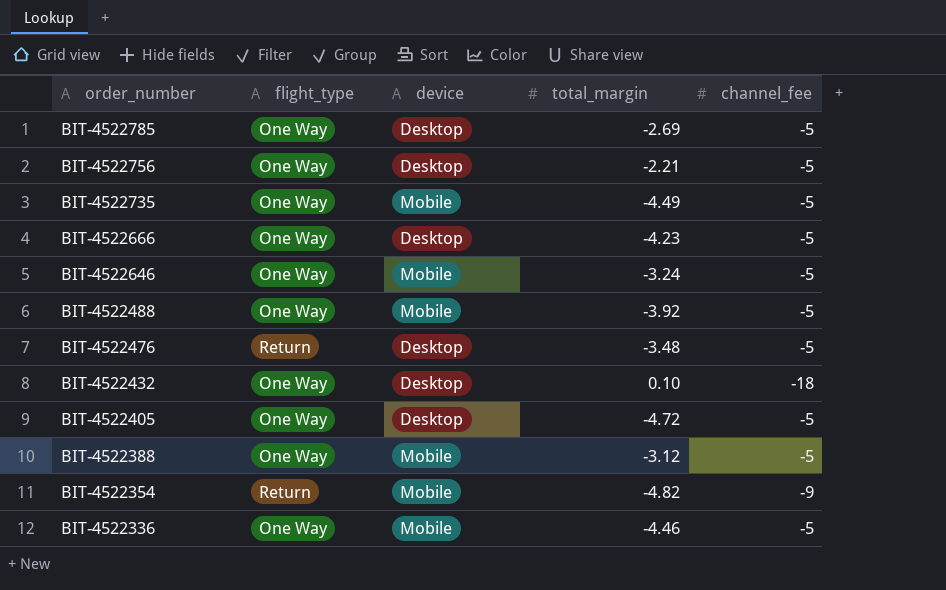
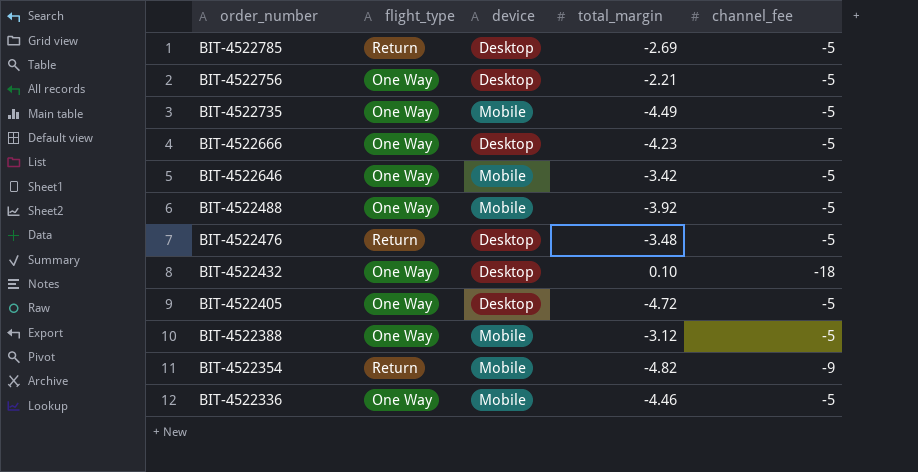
BIT-4522785 | flight_type: One Way -> Return
BIT-4522646 | total_margin: -3.24 -> -3.42

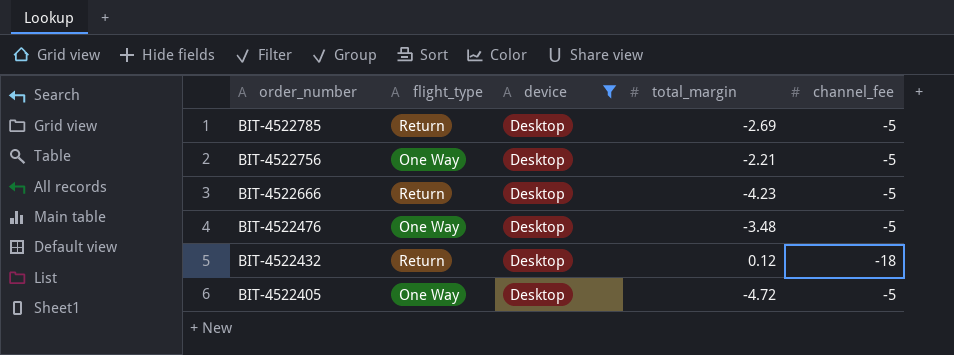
filter: none -> device = Desktop
BIT-4522666 | flight_type: One Way -> Return
BIT-4522476 | flight_type: Return -> One Way
BIT-4522432 | flight_type: One Way -> Return
BIT-4522432 | total_margin: 0.10 -> 0.12

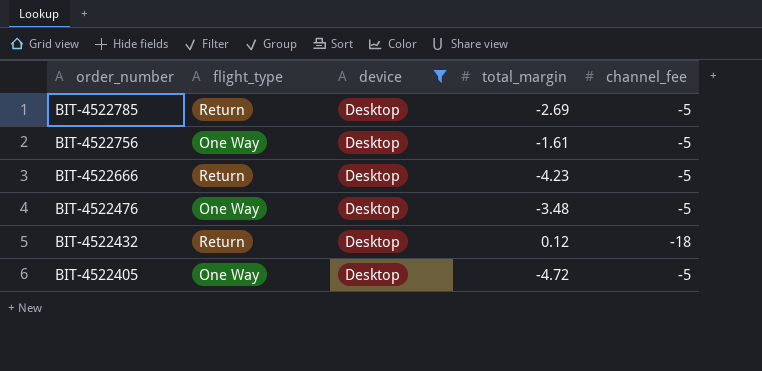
BIT-4522756 | total_margin: -2.21 -> -1.61

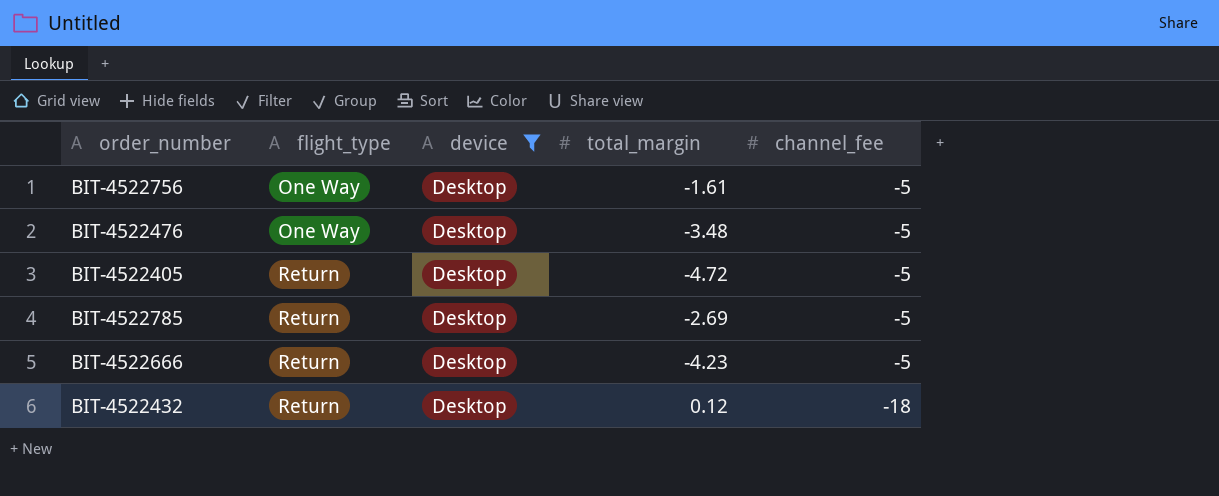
row order: order_number descending -> flight_type ascending
BIT-4522405 | flight_type: One Way -> Return

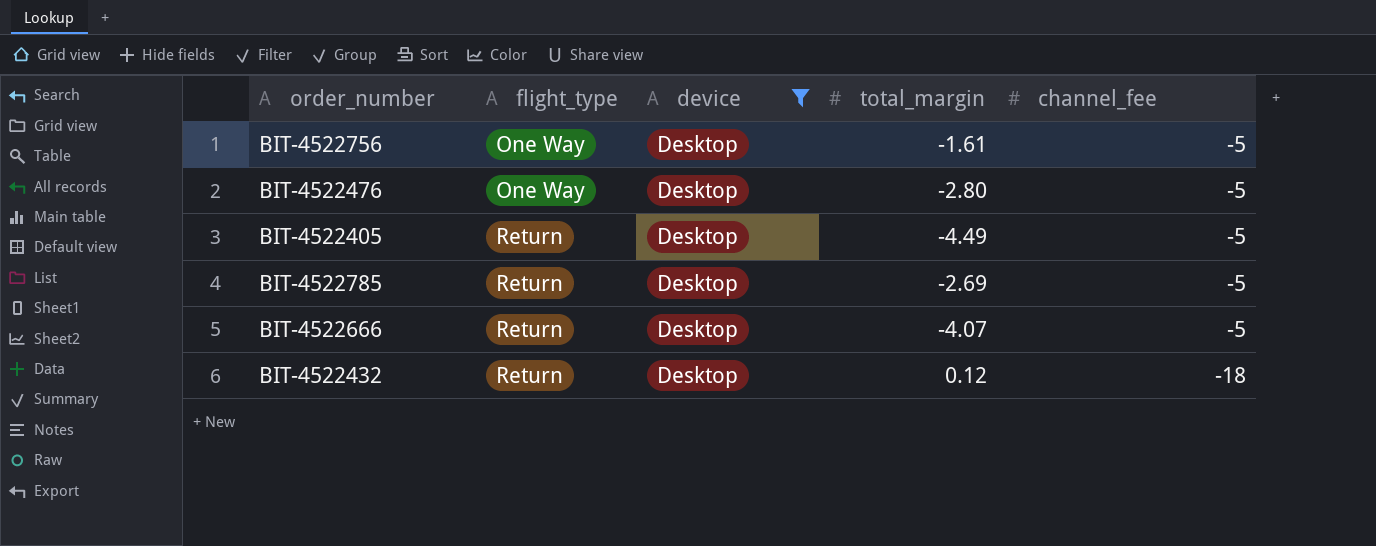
BIT-4522476 | total_margin: -3.48 -> -2.80
BIT-4522405 | total_margin: -4.72 -> -4.49
BIT-4522666 | total_margin: -4.23 -> -4.07

